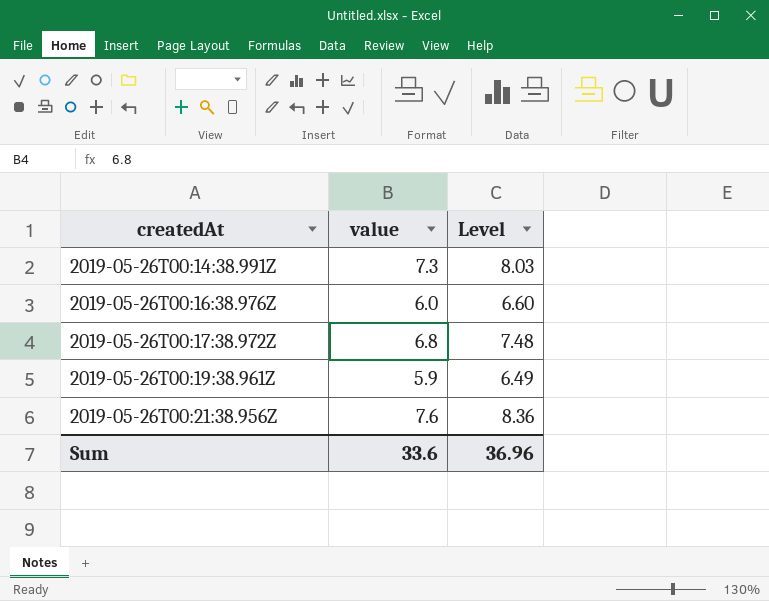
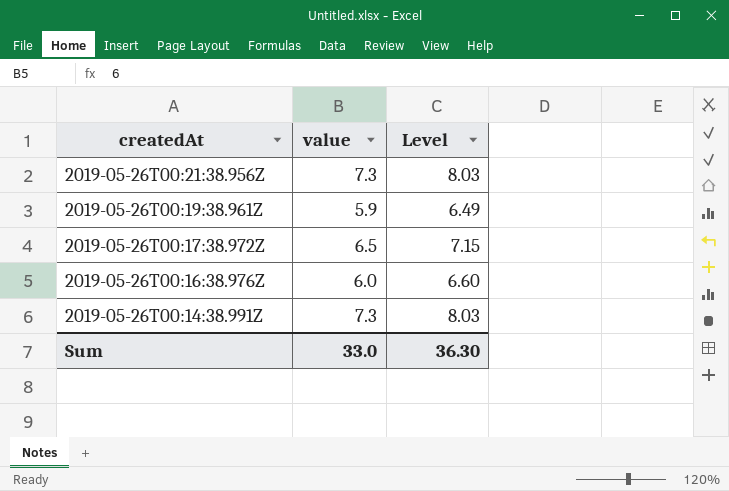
row order: createdAt ascending -> createdAt descending
2019-05-26T00:21:38.956Z | value: 7.6 -> 7.3
2019-05-26T00:21:38.956Z | Level: 8.36 -> 8.03
2019-05-26T00:17:38.972Z | value: 6.8 -> 6.5
2019-05-26T00:17:38.972Z | Level: 7.48 -> 7.15
Sum | value: 33.6 -> 33.0
Sum | Level: 36.96 -> 36.30

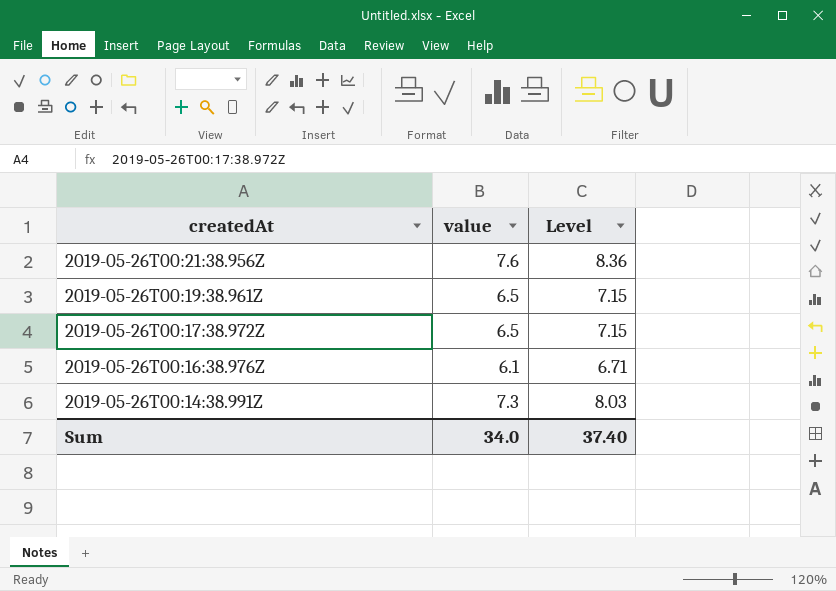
2019-05-26T00:21:38.956Z | value: 7.3 -> 7.6
2019-05-26T00:21:38.956Z | Level: 8.03 -> 8.36
2019-05-26T00:19:38.961Z | value: 5.9 -> 6.5
2019-05-26T00:19:38.961Z | Level: 6.49 -> 7.15
2019-05-26T00:16:38.976Z | value: 6.0 -> 6.1
2019-05-26T00:16:38.976Z | Level: 6.60 -> 6.71
Sum | value: 33.0 -> 34.0
Sum | Level: 36.30 -> 37.40

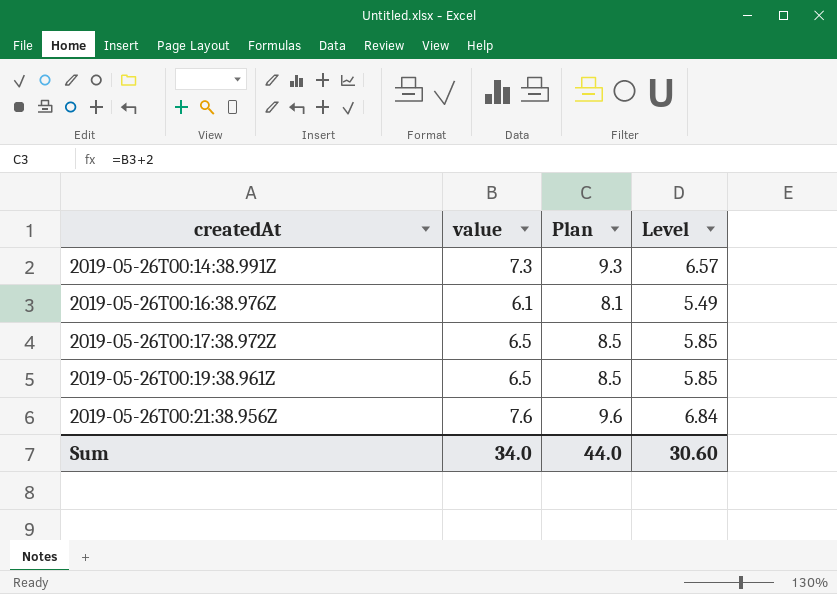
row order: createdAt descending -> createdAt ascending
column Plan | formula: none -> [value] + 2
column Level | formula: [value] * 1.1 -> [value] * 0.9
Sum | Level: 37.40 -> 30.60

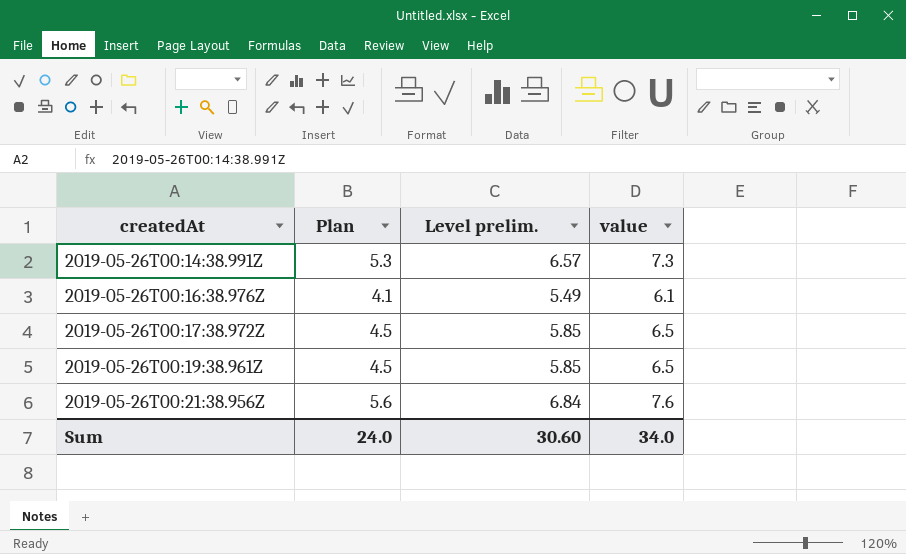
column Plan | formula: [value] + 2 -> [value] - 2
column name: Level -> Level prelim.
column value | position: 2 -> 4
Sum | Plan: 44.0 -> 24.0

